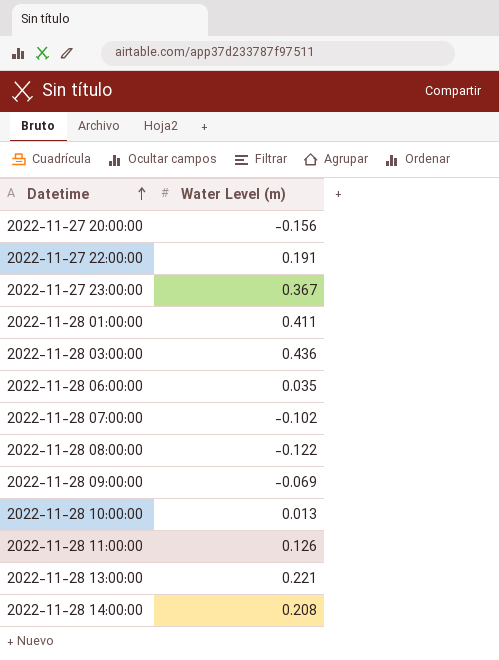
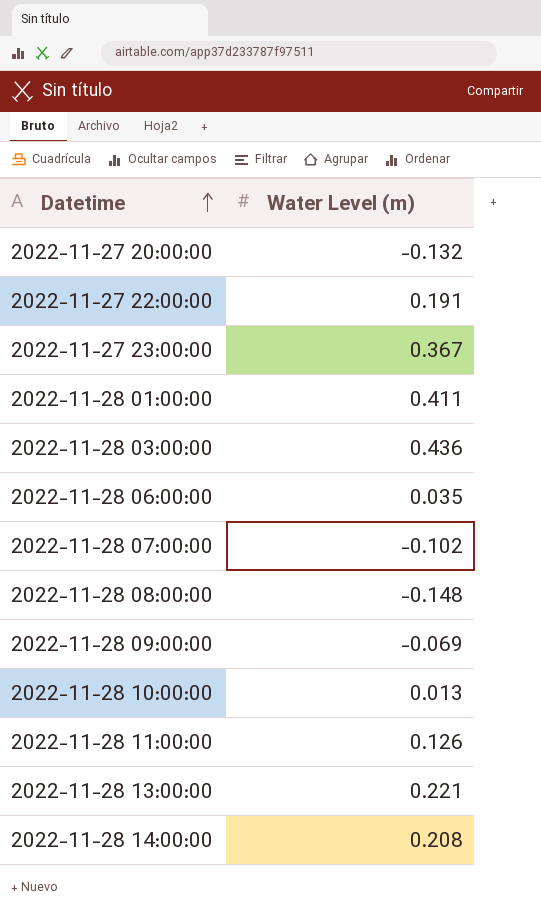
2022-11-27 20:00:00 | Water Level (m): -0.156 -> -0.132
2022-11-28 08:00:00 | Water Level (m): -0.122 -> -0.148

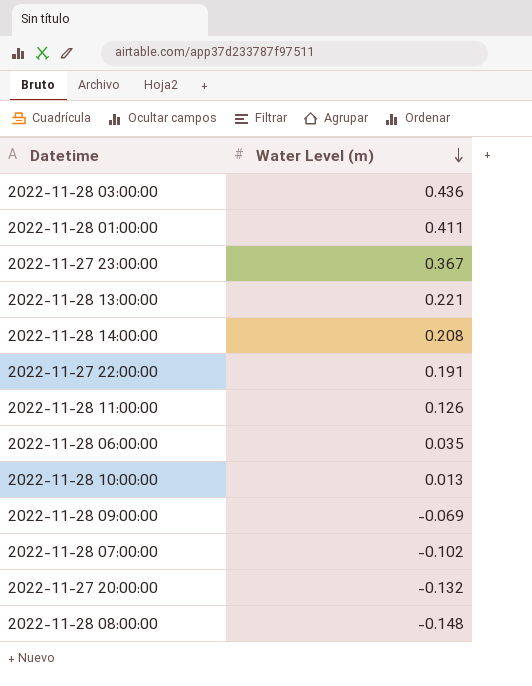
row order: Datetime ascending -> Water Level (m) descending

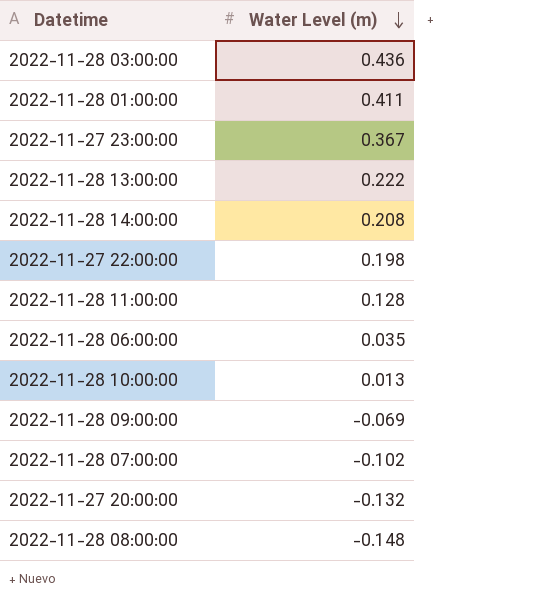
2022-11-28 13:00:00 | Water Level (m): 0.221 -> 0.222
2022-11-27 22:00:00 | Water Level (m): 0.191 -> 0.198
2022-11-28 11:00:00 | Water Level (m): 0.126 -> 0.128

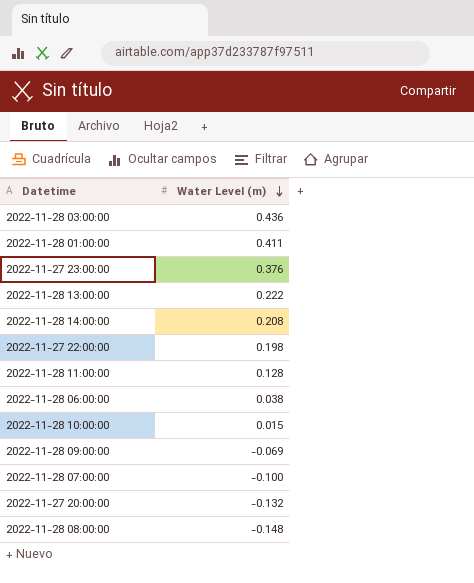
2022-11-27 23:00:00 | Water Level (m): 0.367 -> 0.376
2022-11-28 06:00:00 | Water Level (m): 0.035 -> 0.038
2022-11-28 10:00:00 | Water Level (m): 0.013 -> 0.015
2022-11-28 07:00:00 | Water Level (m): -0.102 -> -0.100

